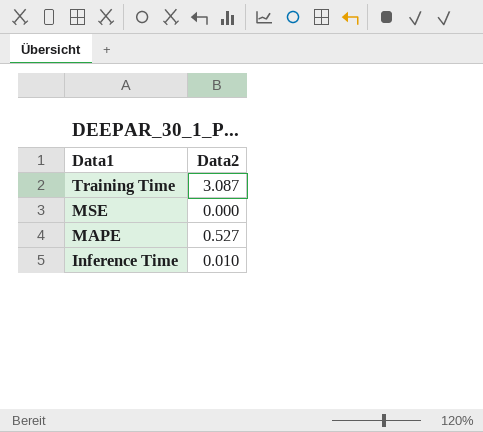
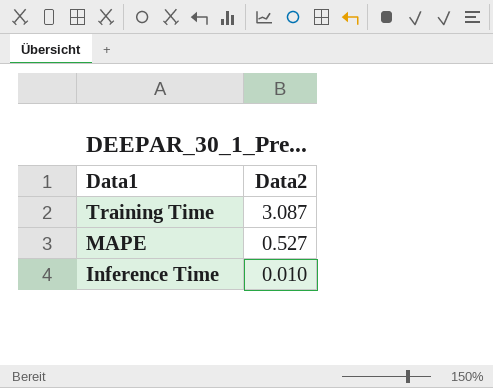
row MSE: 0.000 -> none

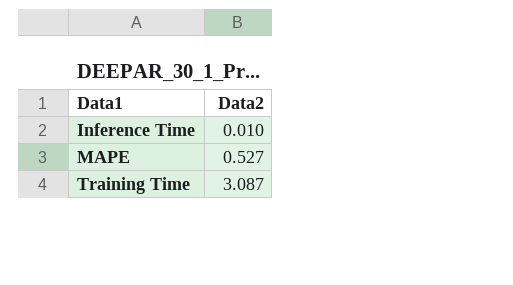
row order: Data1 descending -> Data1 ascending

